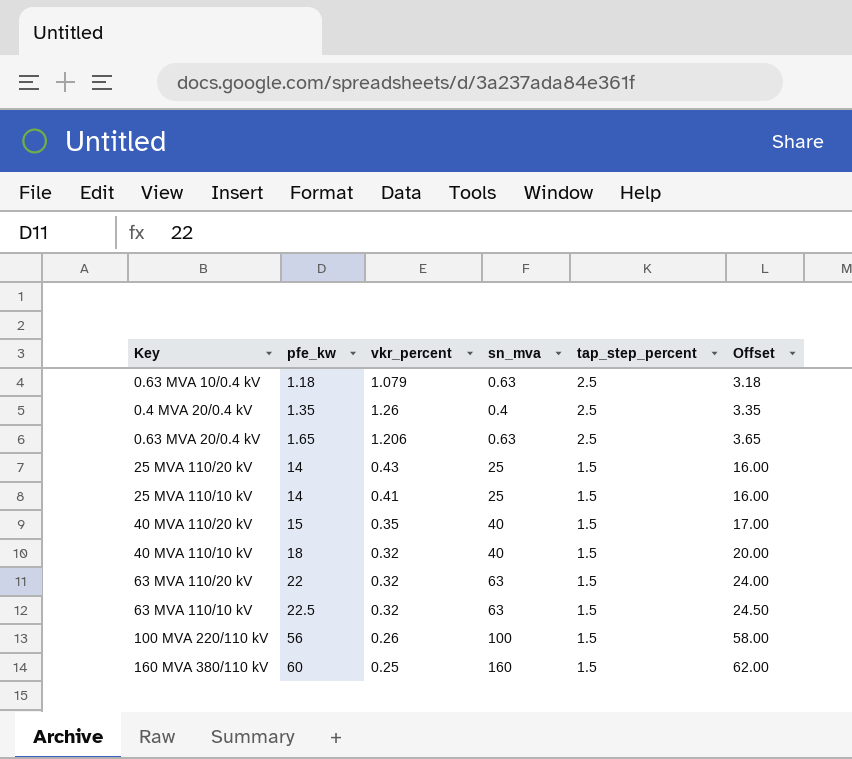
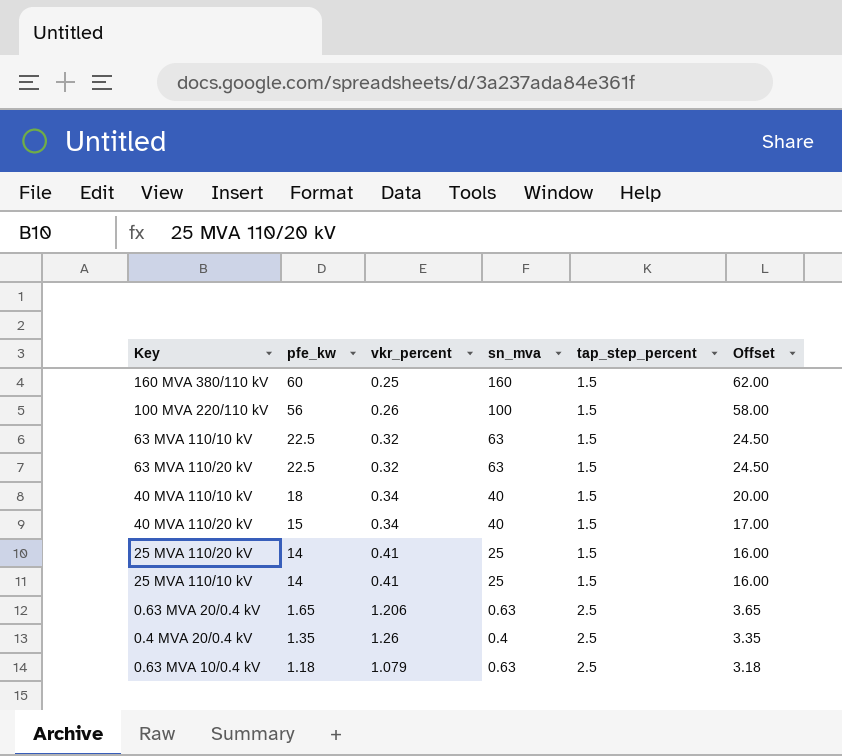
row order: pfe_kw ascending -> pfe_kw descending
63 MVA 110/20 kV | pfe_kw: 22 -> 22.5
63 MVA 110/20 kV | Offset: 24.00 -> 24.50
40 MVA 110/10 kV | vkr_percent: 0.32 -> 0.34
40 MVA 110/20 kV | vkr_percent: 0.35 -> 0.34
25 MVA 110/20 kV | vkr_percent: 0.43 -> 0.41

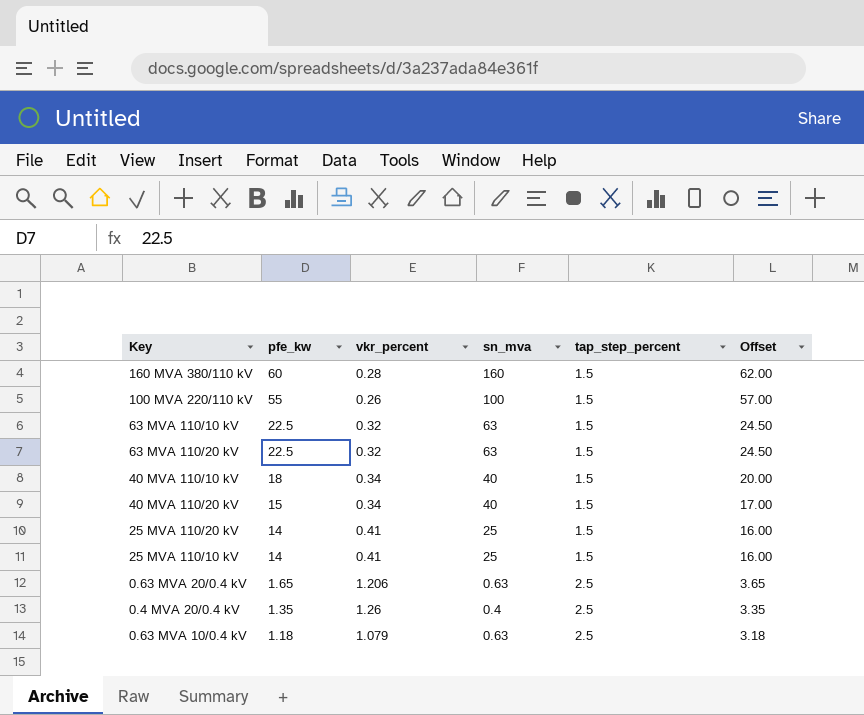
160 MVA 380/110 kV | vkr_percent: 0.25 -> 0.28
100 MVA 220/110 kV | pfe_kw: 56 -> 55
100 MVA 220/110 kV | Offset: 58.00 -> 57.00

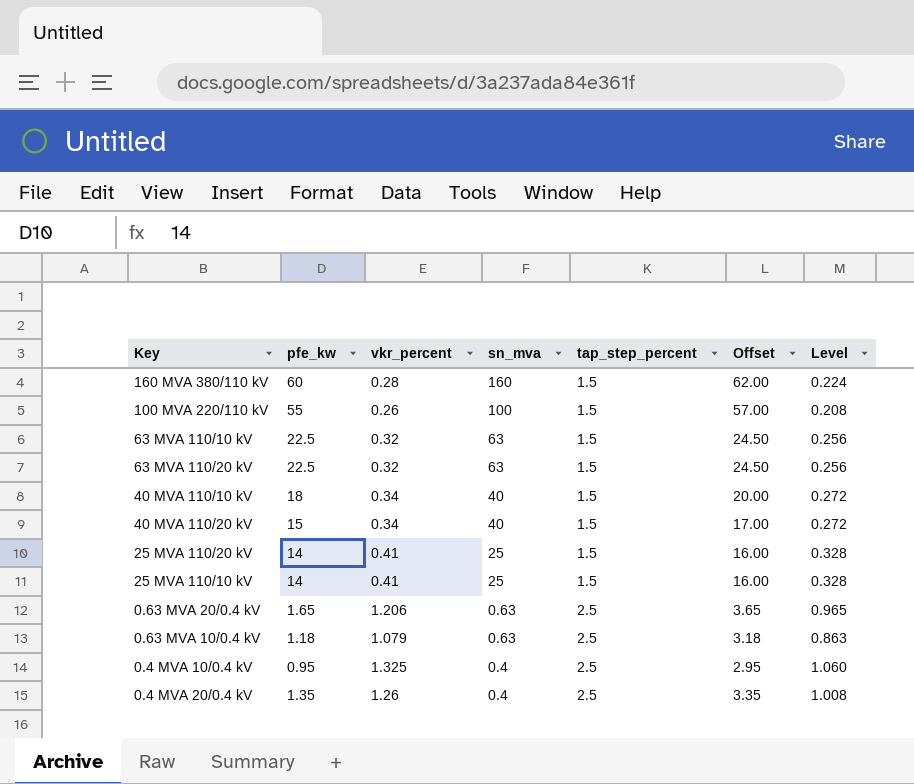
row order: pfe_kw descending -> sn_mva descending
column Level | formula: none -> [vkr_percent] * 0.8
row 0.4 MVA 10/0.4 kV: none -> 0.95 | 1.325 | 0.4 | 2.5 | 2.95 | 1.060

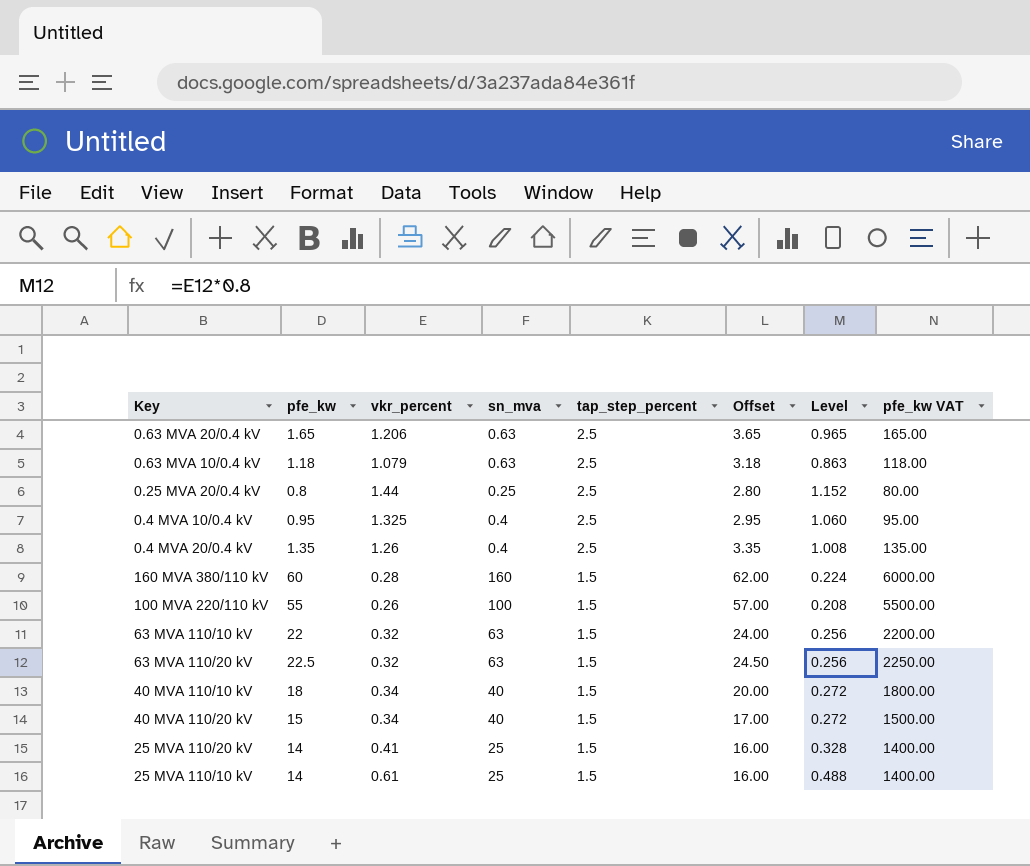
row order: sn_mva descending -> tap_step_percent descending
column pfe_kw VAT | formula: none -> [pfe_kw] * 100
row 0.25 MVA 20/0.4 kV: none -> 0.8 | 1.44 | 0.25 | 2.5 | 2.80 | 1.152 | 80.00
63 MVA 110/10 kV | pfe_kw: 22.5 -> 22
63 MVA 110/10 kV | Offset: 24.50 -> 24.00
25 MVA 110/10 kV | vkr_percent: 0.41 -> 0.61
25 MVA 110/10 kV | Level: 0.328 -> 0.488

